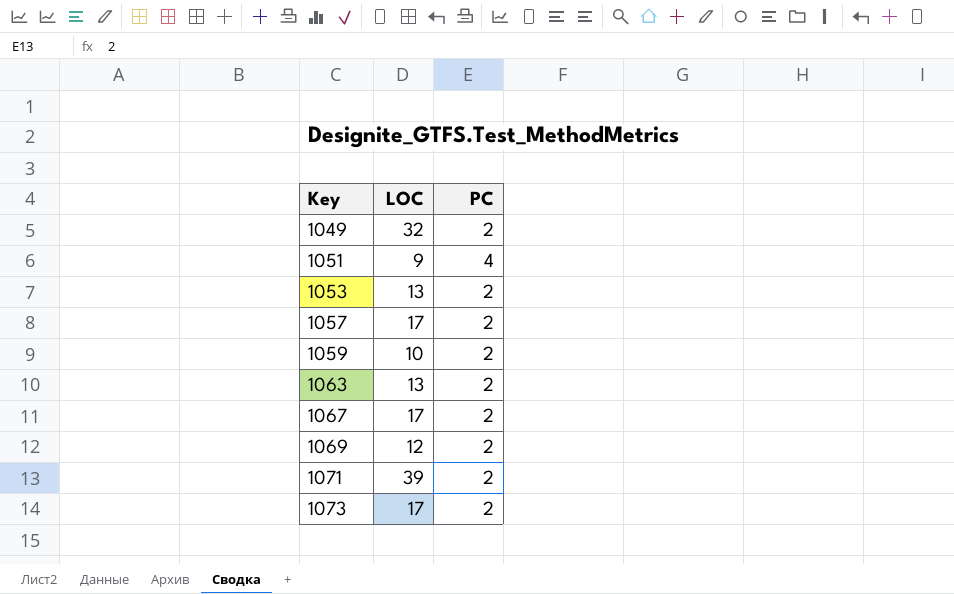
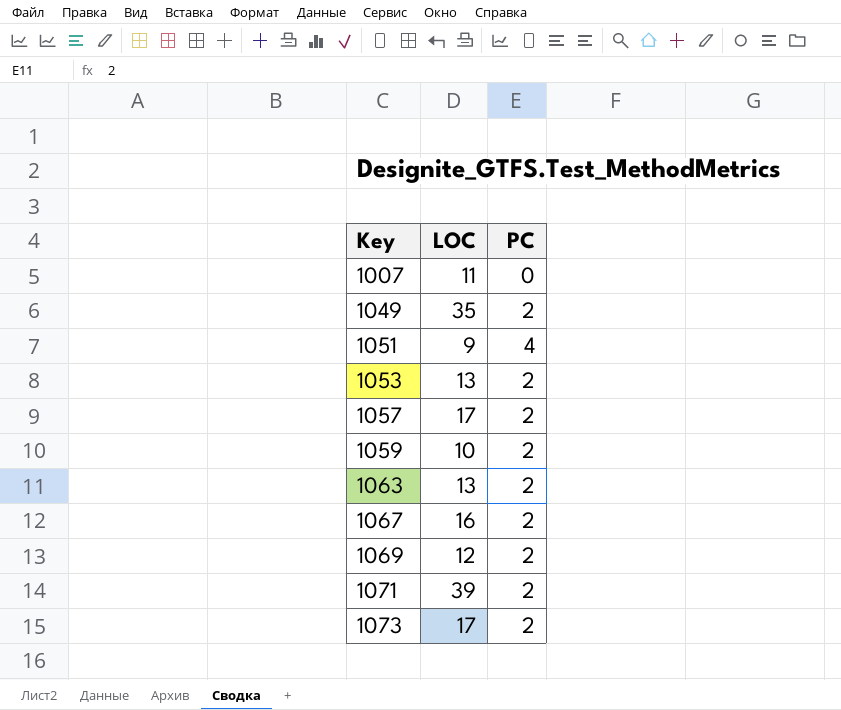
row 1007: none -> 11 | 0
1049 | LOC: 32 -> 35
1067 | LOC: 17 -> 16

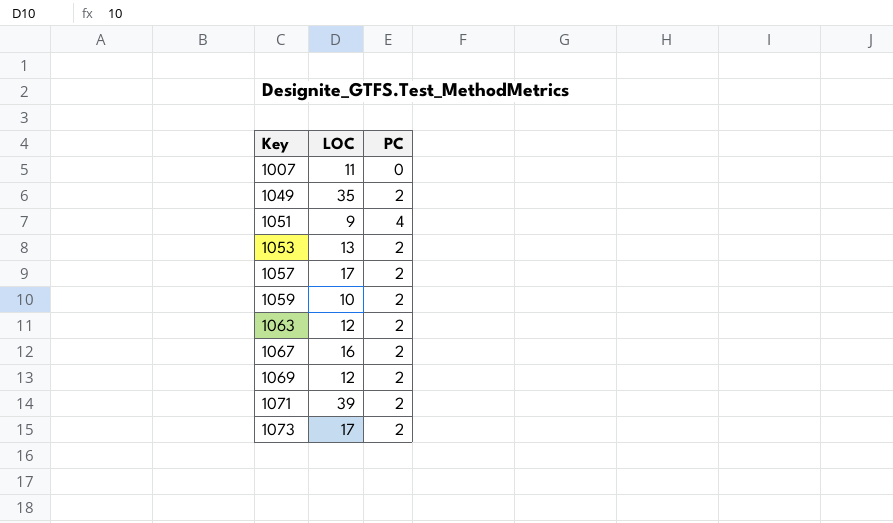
1063 | LOC: 13 -> 12

